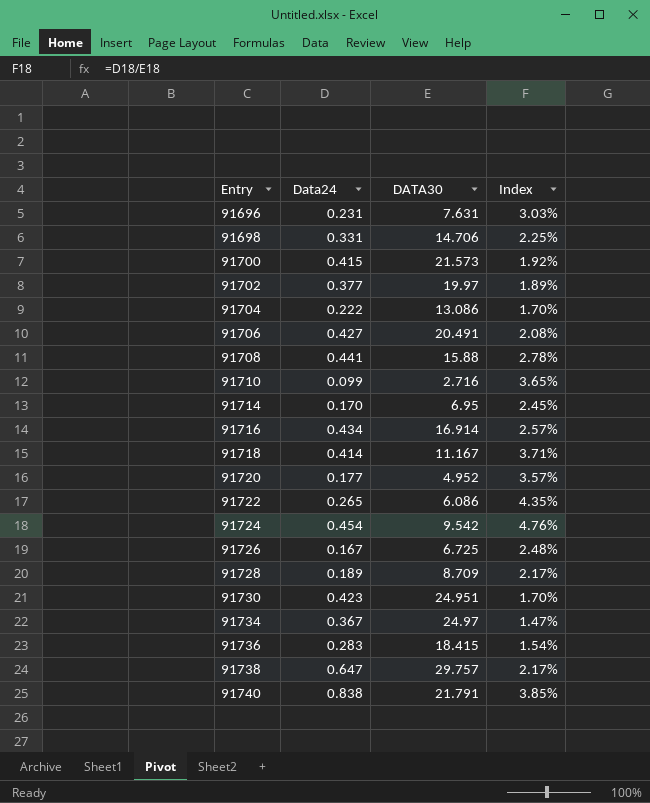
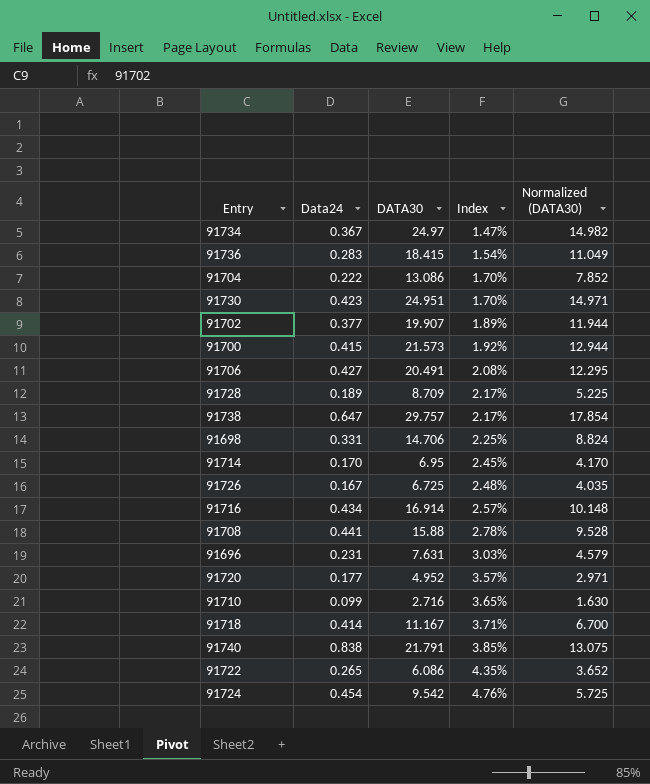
row order: Entry ascending -> Index ascending
column Normalized (DATA30) | formula: none -> [DATA30] * 0.6
91702 | DATA30: 19.97 -> 19.907

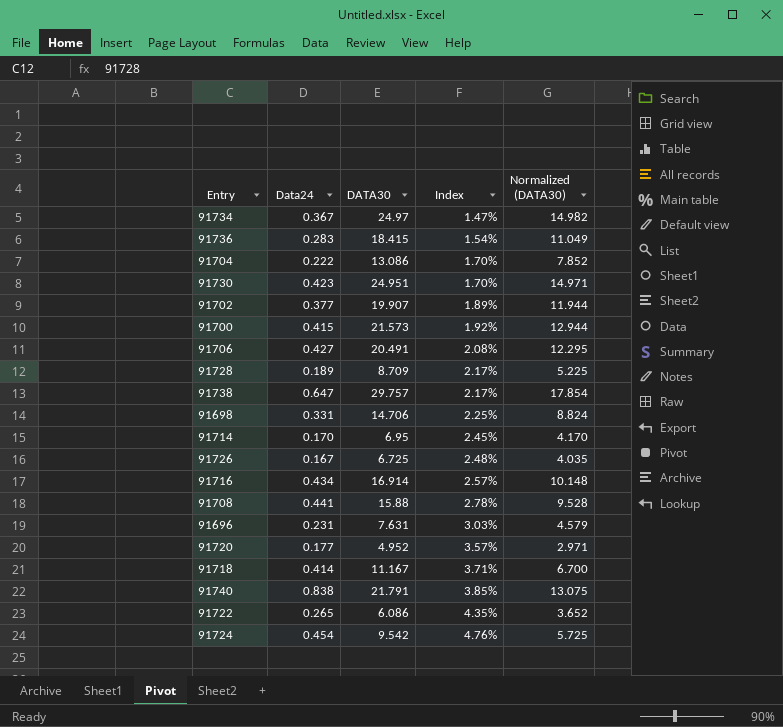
row 91710: 0.099 | 2.716 | 3.65% | 1.630 -> none

